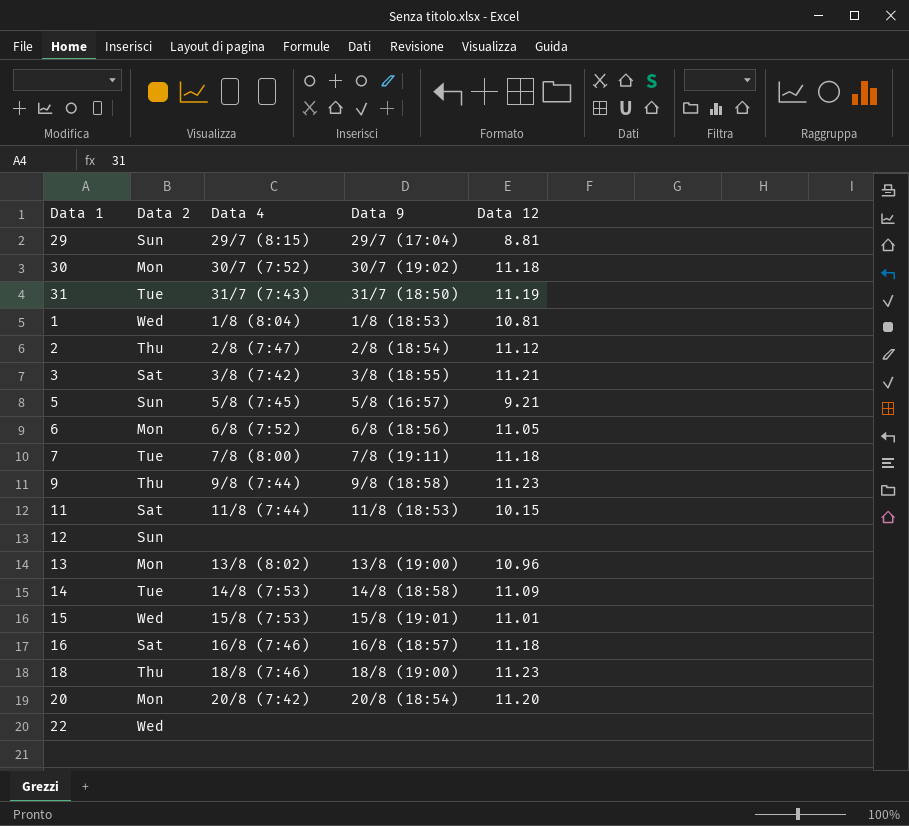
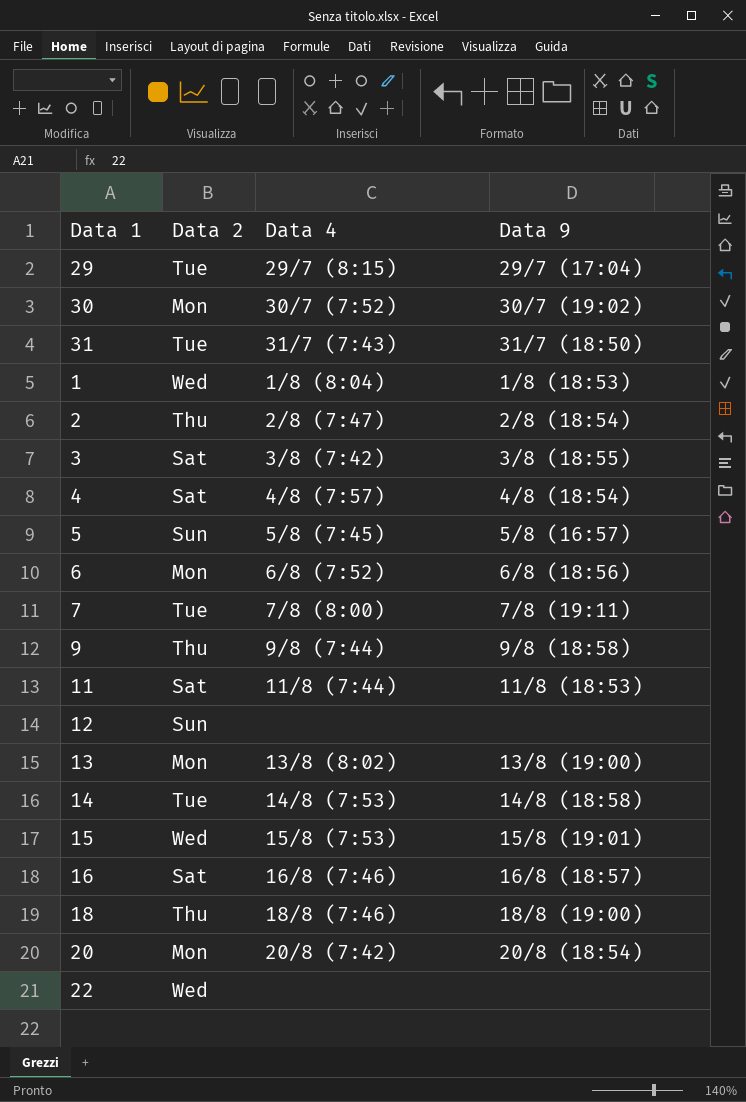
column Data 12 | position: 5 -> none
29 | Data 2: Sun -> Tue
row 4: none -> Sat | 4/8 (7:57) | 4/8 (18:54)

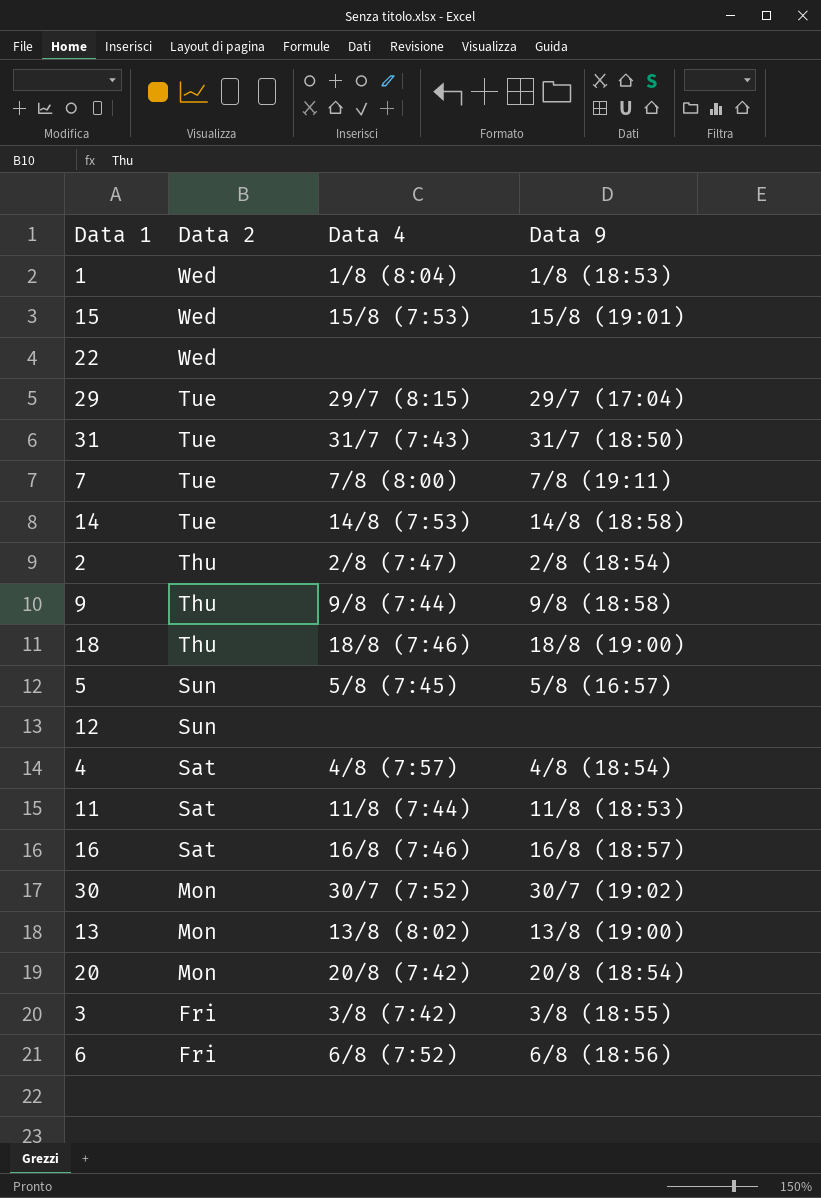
row order: none -> Data 2 descending
3 | Data 2: Sat -> Fri
6 | Data 2: Mon -> Fri

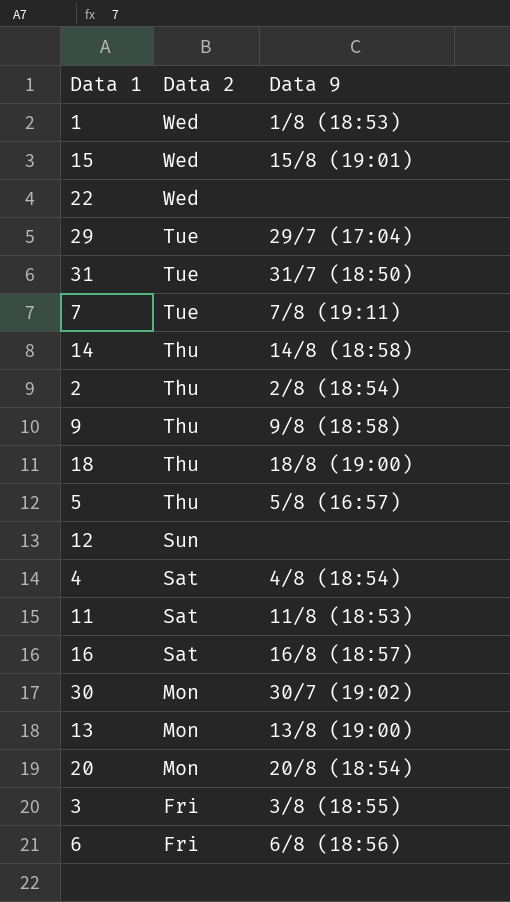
column Data 4 | position: 3 -> none
14 | Data 2: Tue -> Thu
5 | Data 2: Sun -> Thu

